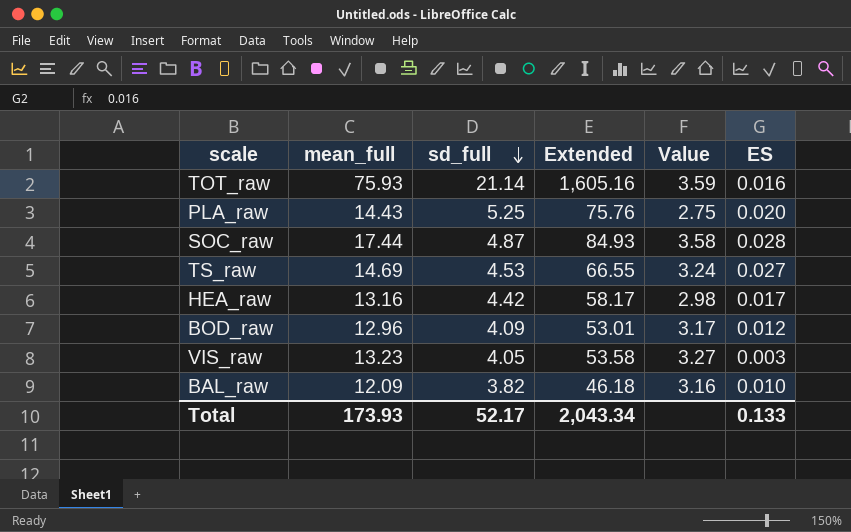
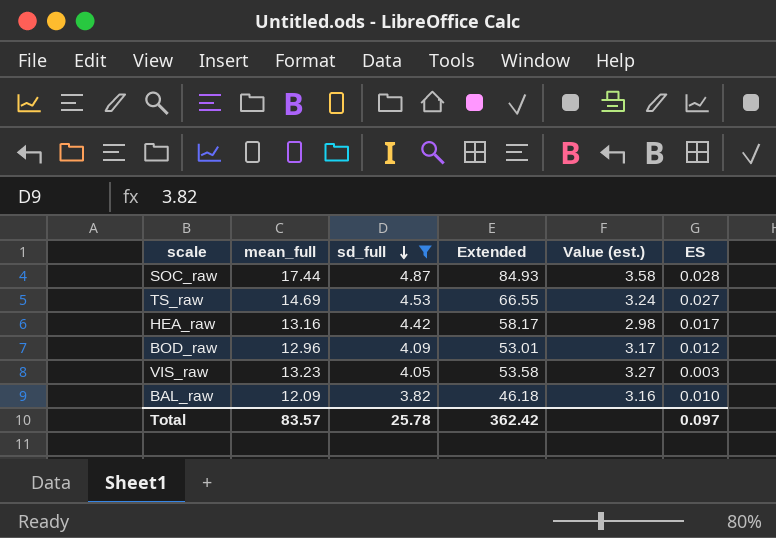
filter: none -> sd_full <= 4.87
column name: Value -> Value (est.)
Total | mean_full: 173.93 -> 83.57
Total | sd_full: 52.17 -> 25.78
Total | Extended: 2,043.34 -> 362.42
Total | ES: 0.133 -> 0.097

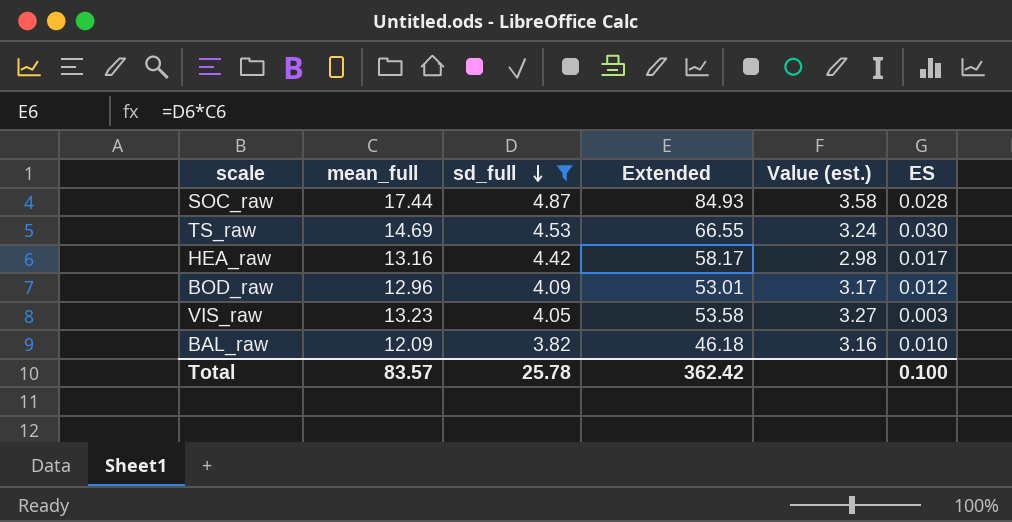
TS_raw | ES: 0.027 -> 0.030
Total | ES: 0.097 -> 0.100

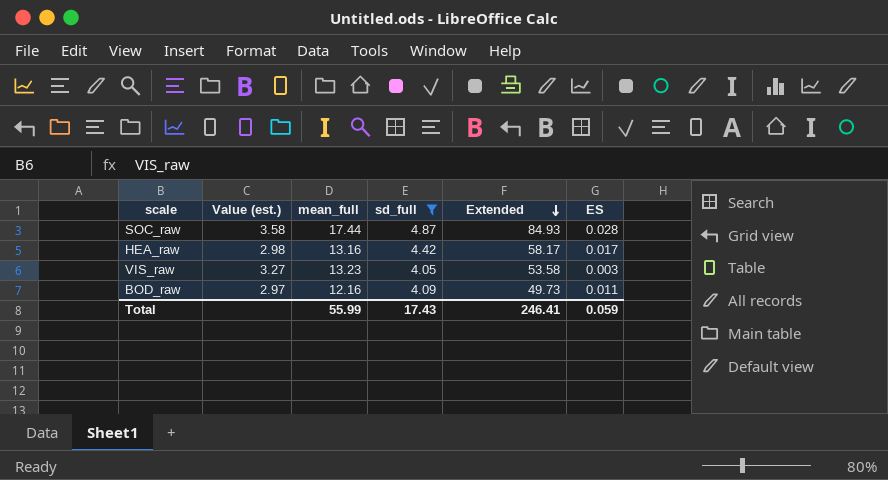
row order: sd_full descending -> Extended descending
column Value (est.) | position: 5 -> 2
row TS_raw: 14.69 | 4.53 | 66.55 | 3.24 | 0.030 -> none
row BAL_raw: 12.09 | 3.82 | 46.18 | 3.16 | 0.010 -> none
BOD_raw | Value (est.): 3.17 -> 2.97
BOD_raw | mean_full: 12.96 -> 12.16
BOD_raw | Extended: 53.01 -> 49.73
BOD_raw | ES: 0.012 -> 0.011
Total | mean_full: 83.57 -> 55.99
Total | sd_full: 25.78 -> 17.43
Total | Extended: 362.42 -> 246.41
Total | ES: 0.100 -> 0.059

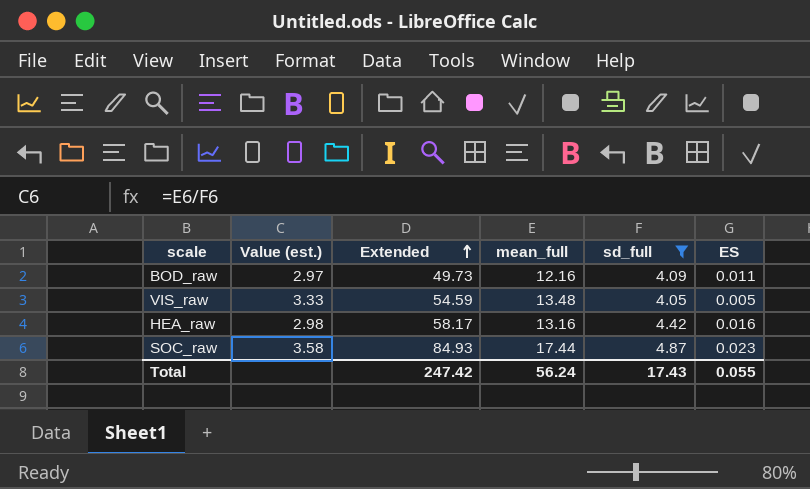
row order: Extended descending -> Extended ascending
column Extended | position: 5 -> 3
VIS_raw | Value (est.): 3.27 -> 3.33
VIS_raw | Extended: 53.58 -> 54.59
VIS_raw | mean_full: 13.23 -> 13.48
VIS_raw | ES: 0.003 -> 0.005
HEA_raw | ES: 0.017 -> 0.016
SOC_raw | ES: 0.028 -> 0.023
Total | Extended: 246.41 -> 247.42
Total | mean_full: 55.99 -> 56.24
Total | ES: 0.059 -> 0.055

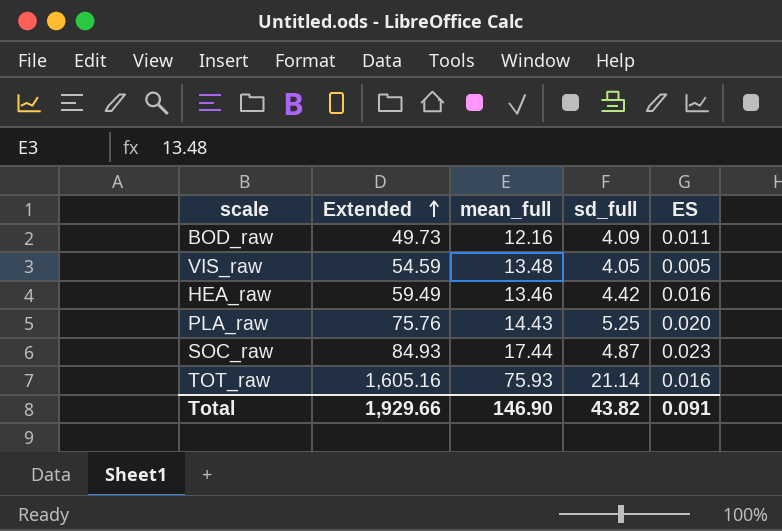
filter: sd_full <= 4.87 -> none
column Value (est.) | formula: [mean_full] / [sd_full] -> none
HEA_raw | Extended: 58.17 -> 59.49
HEA_raw | mean_full: 13.16 -> 13.46
Total | Extended: 247.42 -> 1,929.66
Total | mean_full: 56.24 -> 146.90
Total | sd_full: 17.43 -> 43.82
Total | ES: 0.055 -> 0.091

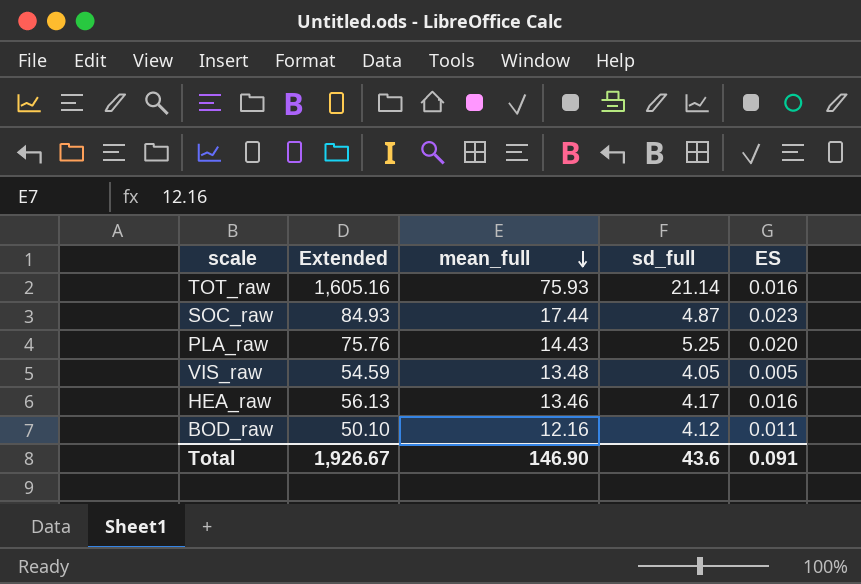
row order: Extended ascending -> mean_full descending
HEA_raw | Extended: 59.49 -> 56.13
HEA_raw | sd_full: 4.42 -> 4.17
BOD_raw | Extended: 49.73 -> 50.10
BOD_raw | sd_full: 4.09 -> 4.12
Total | Extended: 1,929.66 -> 1,926.67
Total | sd_full: 43.82 -> 43.6

